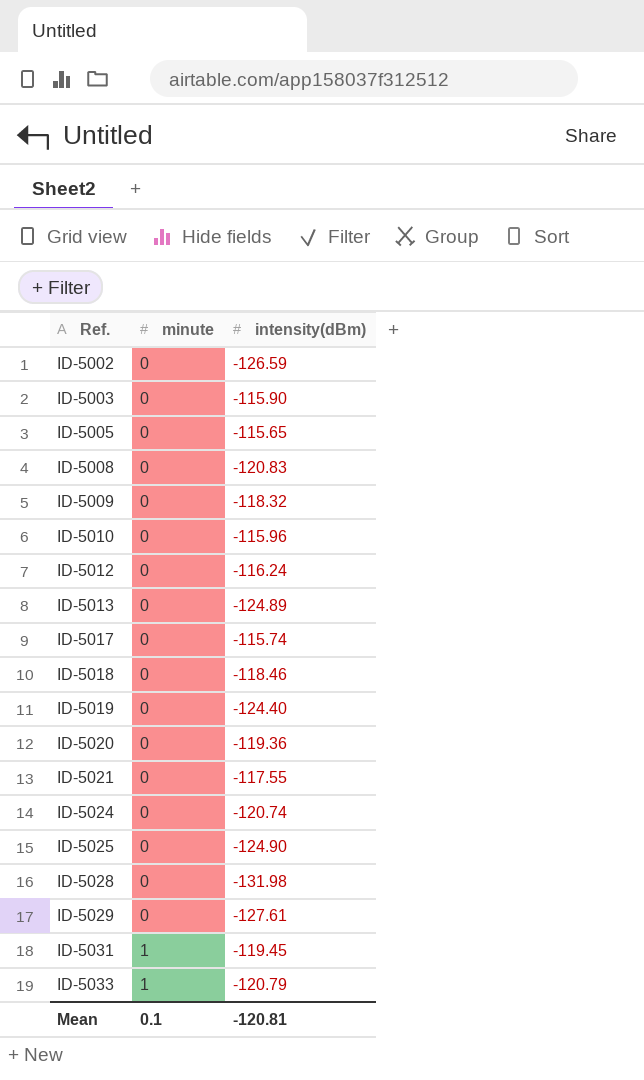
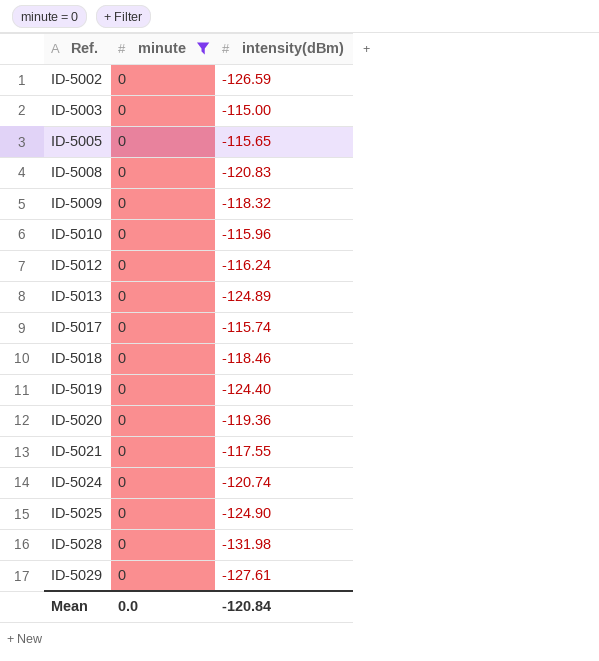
filter: none -> minute = 0
ID-5003 | intensity(dBm): -115.90 -> -115.00
Mean | minute: 0.1 -> 0.0
Mean | intensity(dBm): -120.81 -> -120.84

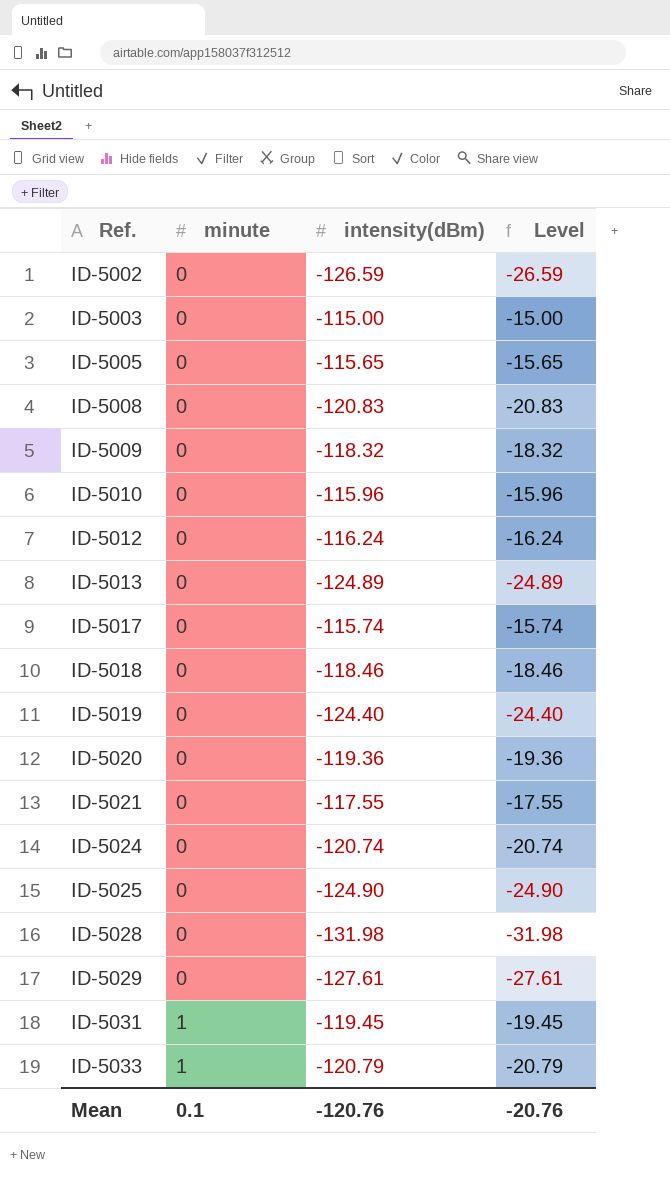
filter: minute = 0 -> none
column Level | formula: none -> [intensity(dBm)] + 100
Mean | minute: 0.0 -> 0.1
Mean | intensity(dBm): -120.84 -> -120.76

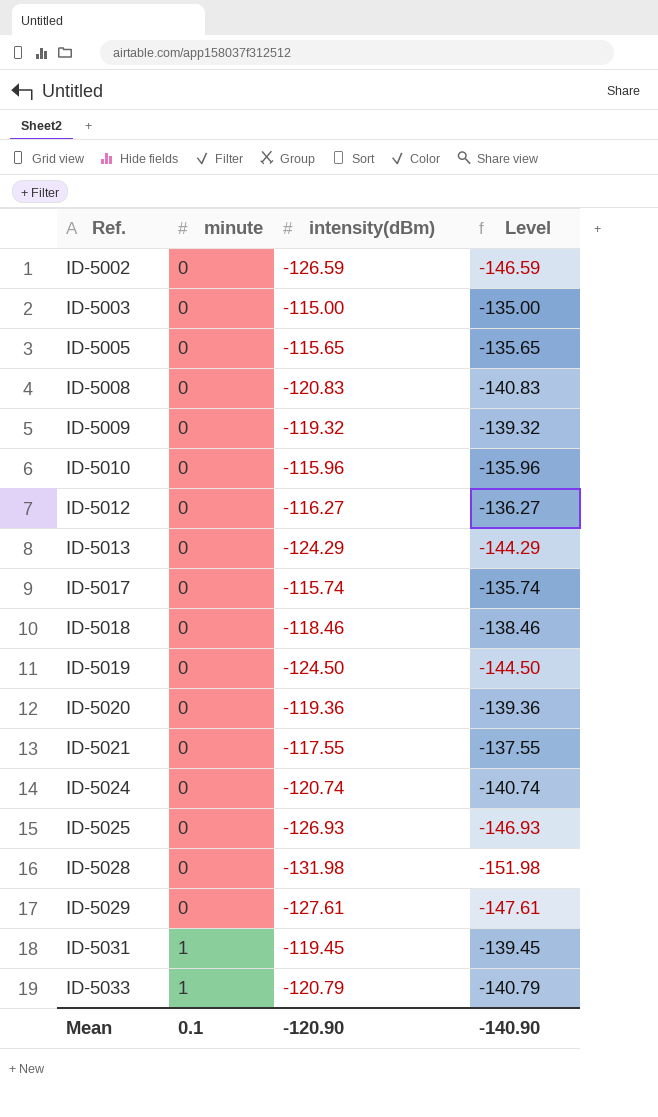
column Level | formula: [intensity(dBm)] + 100 -> [intensity(dBm)] - 20
ID-5009 | intensity(dBm): -118.32 -> -119.32
ID-5012 | intensity(dBm): -116.24 -> -116.27
ID-5013 | intensity(dBm): -124.89 -> -124.29
ID-5019 | intensity(dBm): -124.40 -> -124.50
ID-5025 | intensity(dBm): -124.90 -> -126.93
Mean | intensity(dBm): -120.76 -> -120.90
Mean | Level: -20.76 -> -140.90

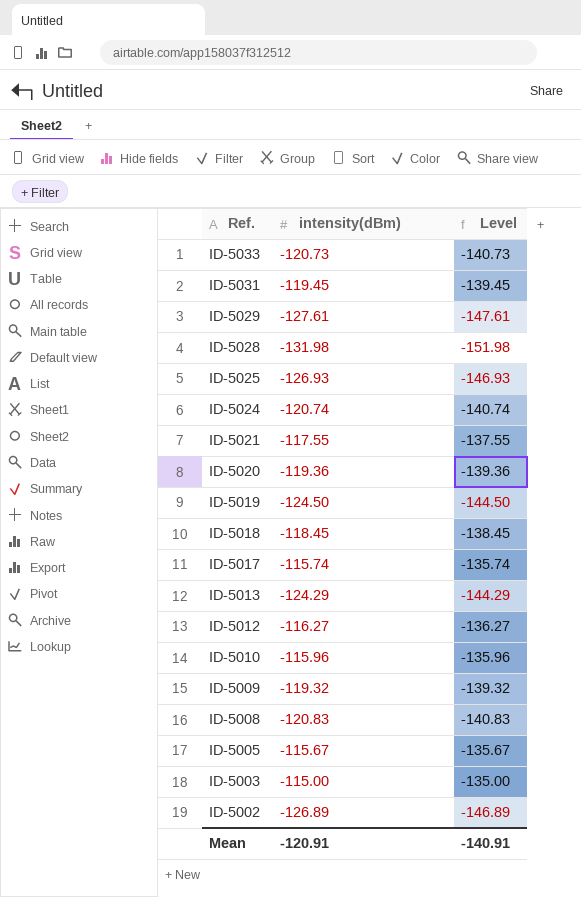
row order: Ref. ascending -> Ref. descending
column minute | position: 2 -> none
ID-5033 | intensity(dBm): -120.79 -> -120.73
ID-5033 | Level: -140.79 -> -140.73
ID-5018 | intensity(dBm): -118.46 -> -118.45
ID-5018 | Level: -138.46 -> -138.45
ID-5005 | intensity(dBm): -115.65 -> -115.67
ID-5005 | Level: -135.65 -> -135.67
ID-5002 | intensity(dBm): -126.59 -> -126.89
ID-5002 | Level: -146.59 -> -146.89
Mean | intensity(dBm): -120.90 -> -120.91
Mean | Level: -140.90 -> -140.91

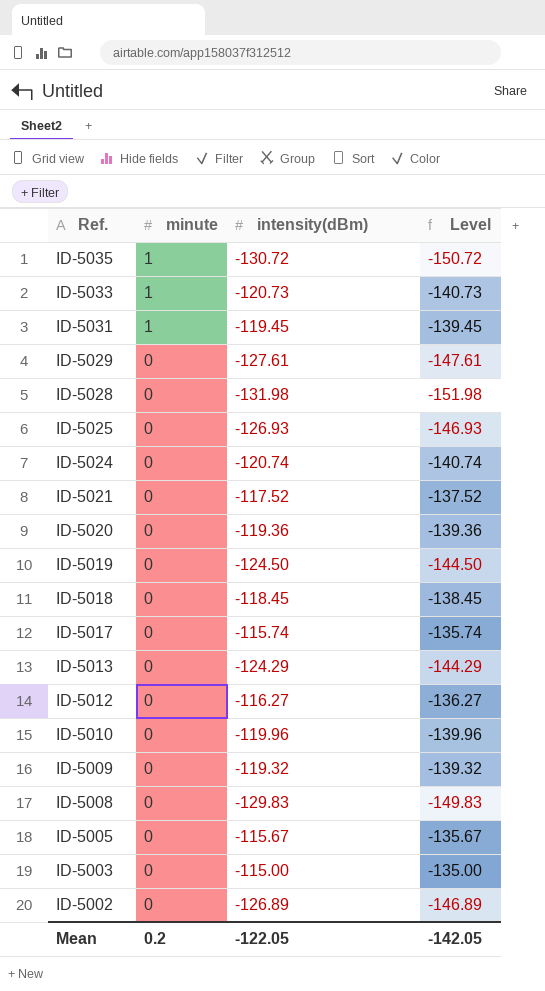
column minute | position: none -> 2
row ID-5035: none -> 1 | -130.72 | -150.72
ID-5021 | intensity(dBm): -117.55 -> -117.52
ID-5021 | Level: -137.55 -> -137.52
ID-5010 | intensity(dBm): -115.96 -> -119.96
ID-5010 | Level: -135.96 -> -139.96
ID-5008 | intensity(dBm): -120.83 -> -129.83
ID-5008 | Level: -140.83 -> -149.83
Mean | intensity(dBm): -120.91 -> -122.05
Mean | Level: -140.91 -> -142.05

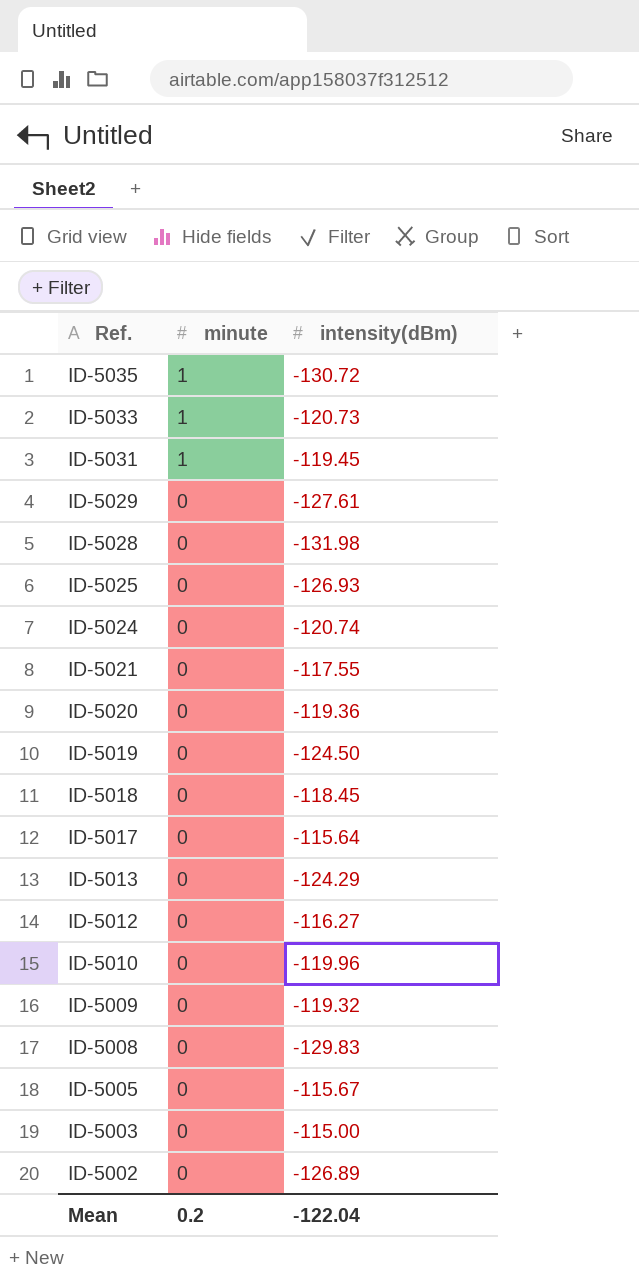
column Level | formula: [intensity(dBm)] - 20 -> none
ID-5021 | intensity(dBm): -117.52 -> -117.55
ID-5017 | intensity(dBm): -115.74 -> -115.64
Mean | intensity(dBm): -122.05 -> -122.04

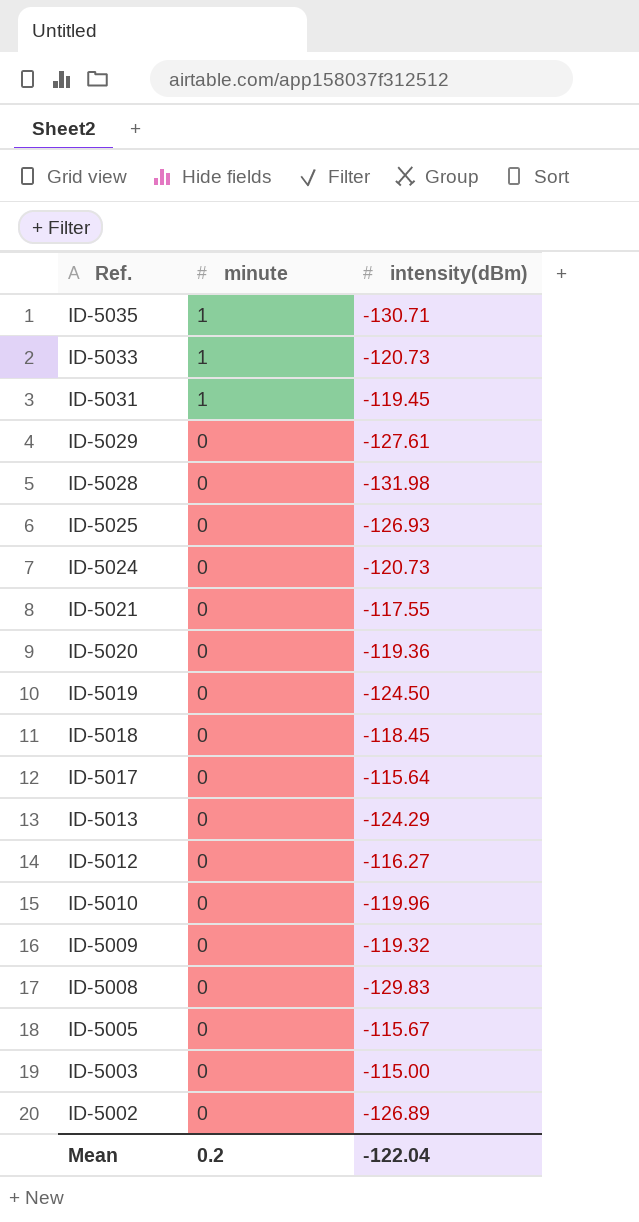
ID-5035 | intensity(dBm): -130.72 -> -130.71
ID-5024 | intensity(dBm): -120.74 -> -120.73

